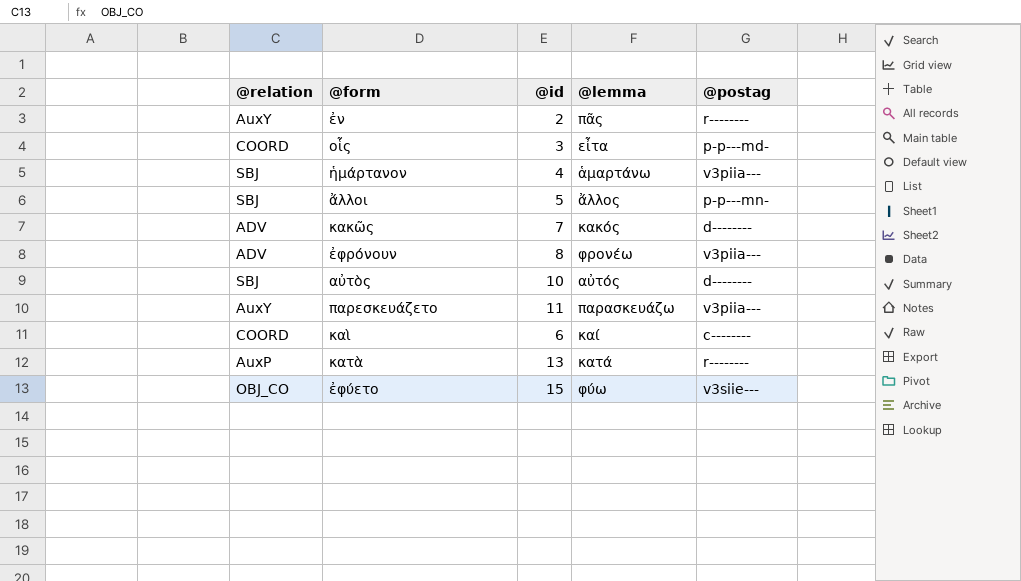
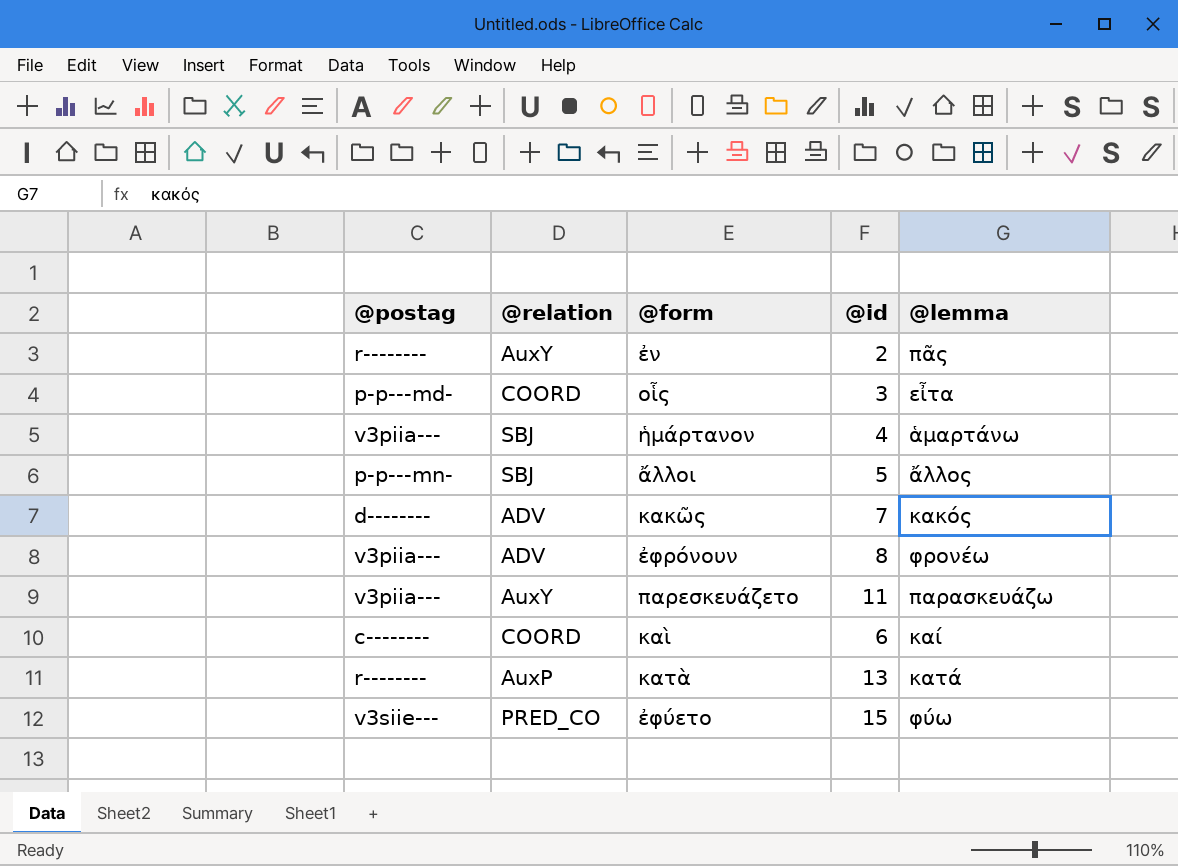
column @postag | position: 5 -> 1
row αὐτὸς: SBJ | 10 | αὐτός | d-------- -> none
ἐφύετο | @relation: OBJ_CO -> PRED_CO

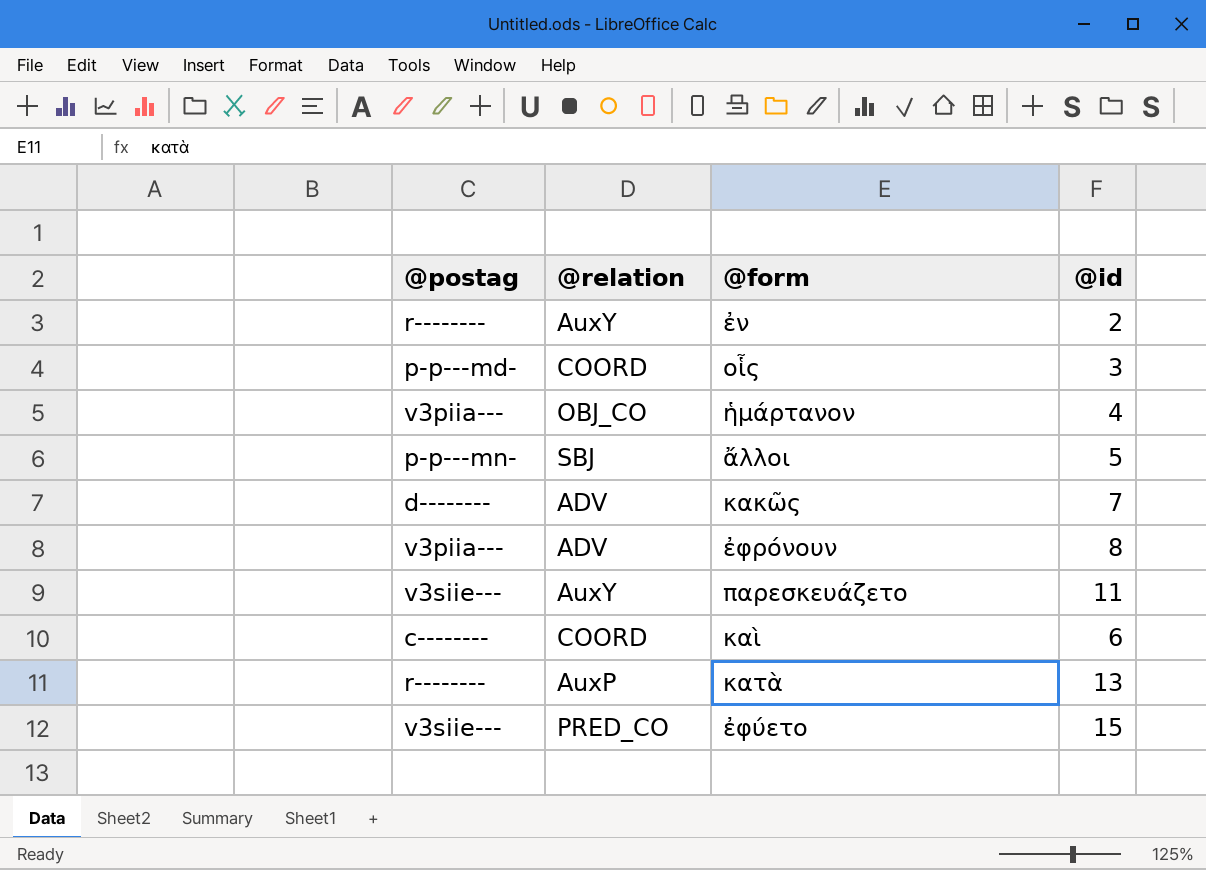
column @lemma | position: 5 -> none
ἡμάρτανον | @relation: SBJ -> OBJ_CO
παρεσκευάζετο | @postag: v3piia--- -> v3siie---

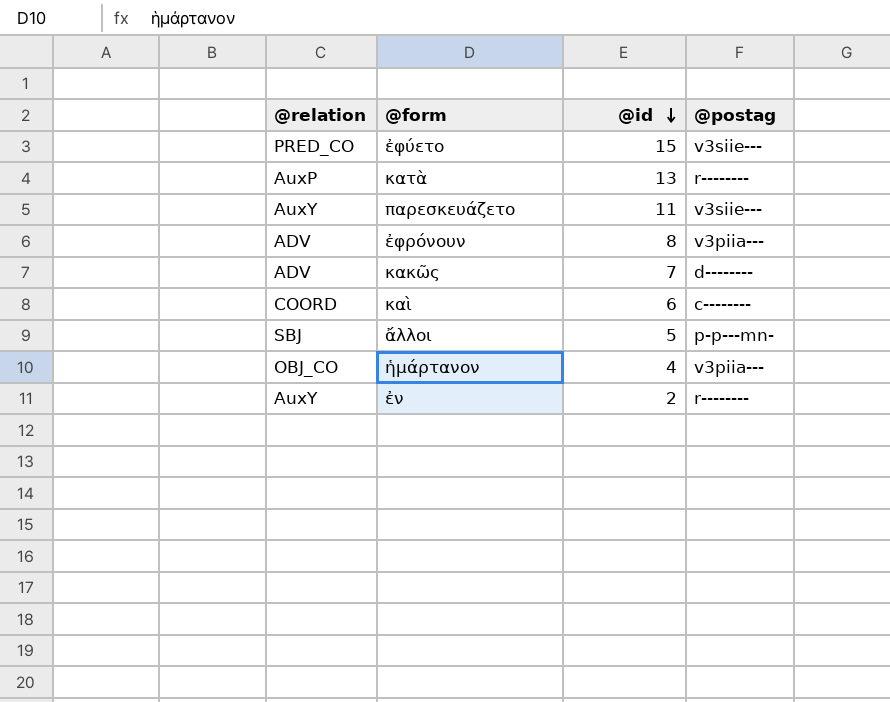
row order: none -> @id descending
column @postag | position: 1 -> 4
row οἷς: p-p---md- | COORD | 3 -> none

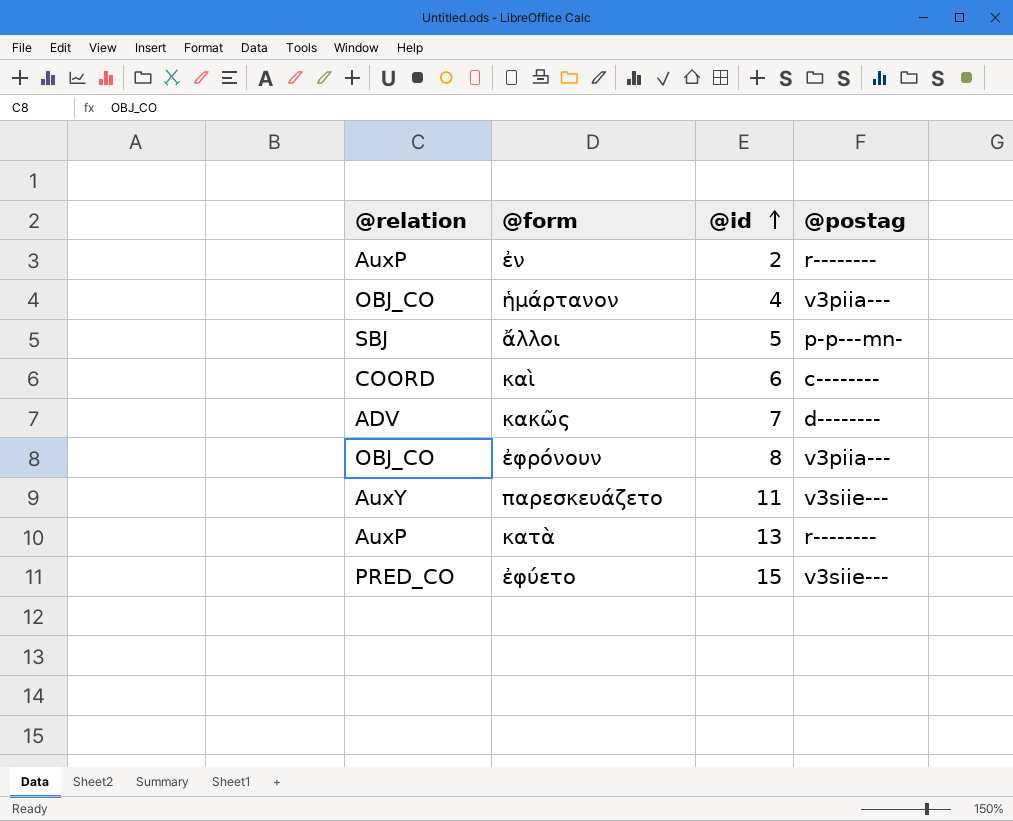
row order: @id descending -> @id ascending
ἐν | @relation: AuxY -> AuxP
ἐφρόνουν | @relation: ADV -> OBJ_CO

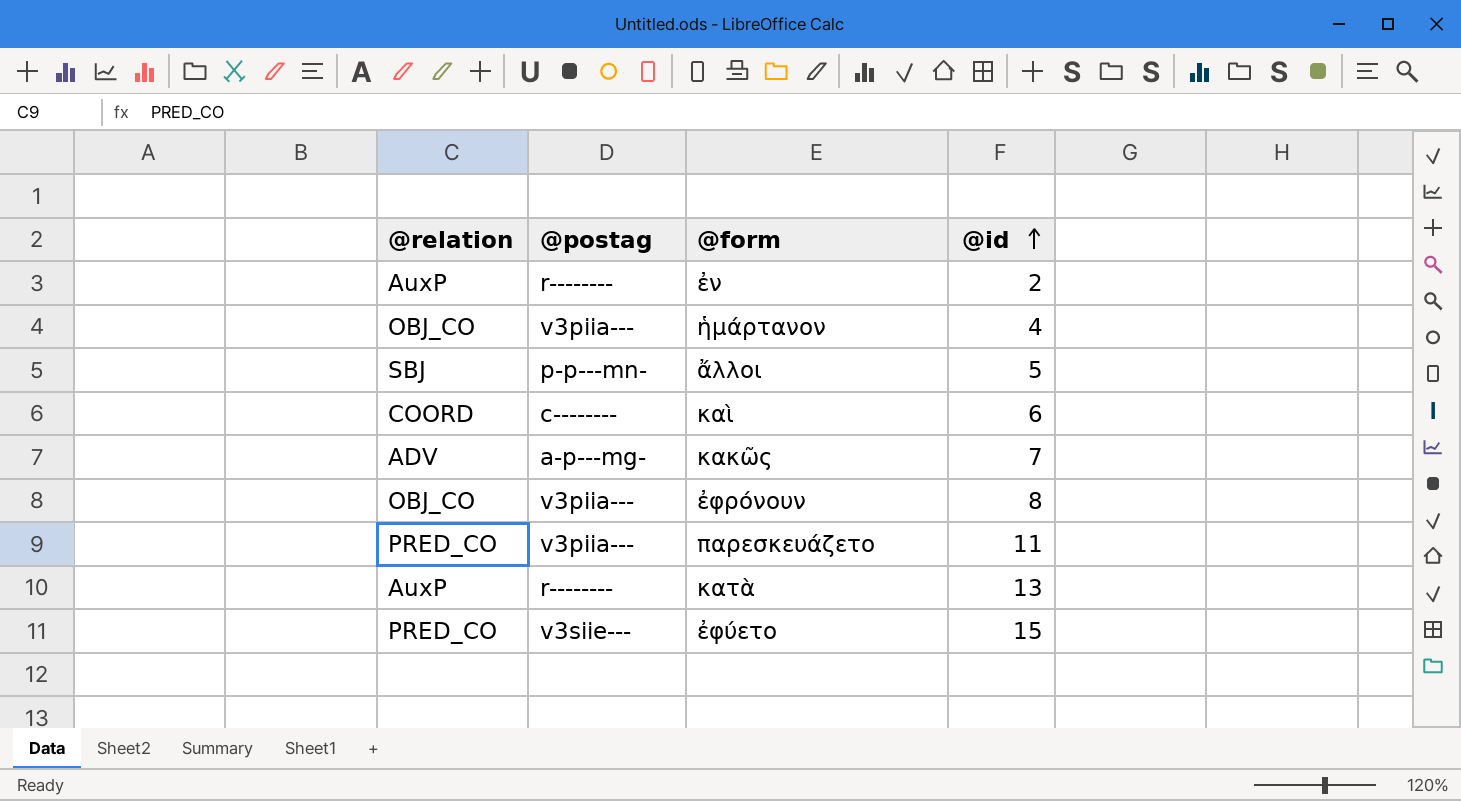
column @postag | position: 4 -> 2
κακῶς | @postag: d-------- -> a-p---mg-
παρεσκευάζετο | @relation: AuxY -> PRED_CO
παρεσκευάζετο | @postag: v3siie--- -> v3piia---

